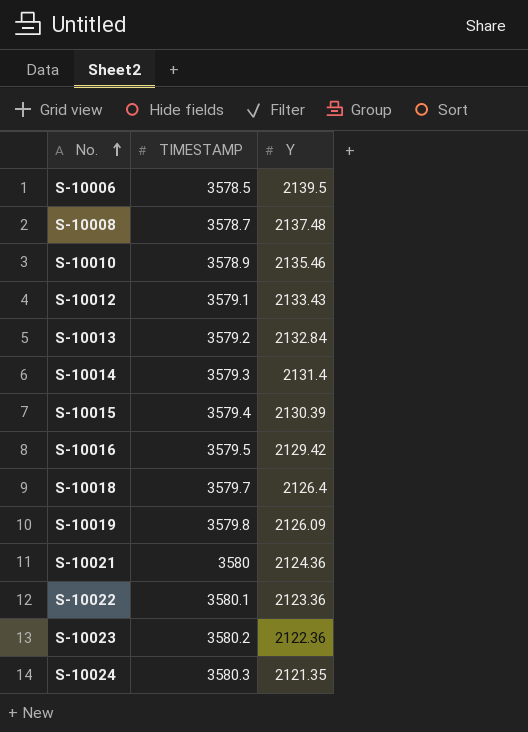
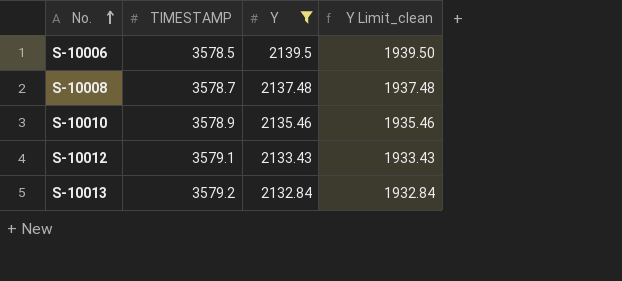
filter: none -> Y >= 2132.84
column Y Limit_clean | formula: none -> [Y] - 200

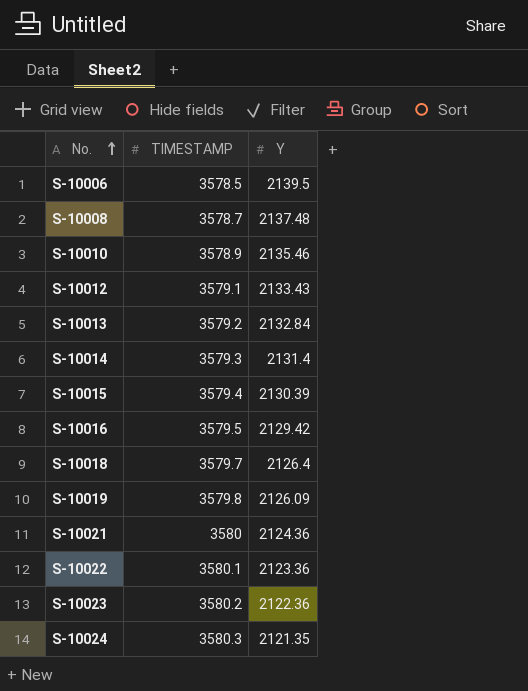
filter: Y >= 2132.84 -> none
column Y Limit_clean | formula: [Y] - 200 -> none

